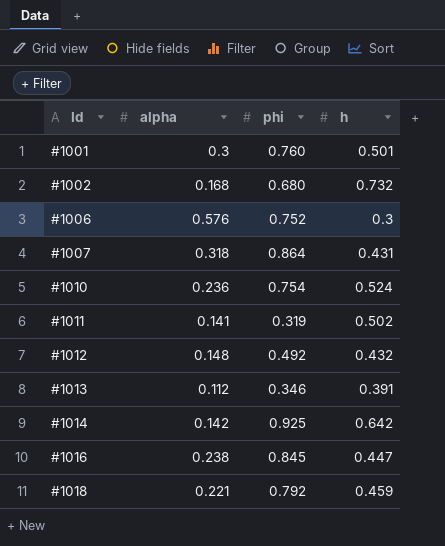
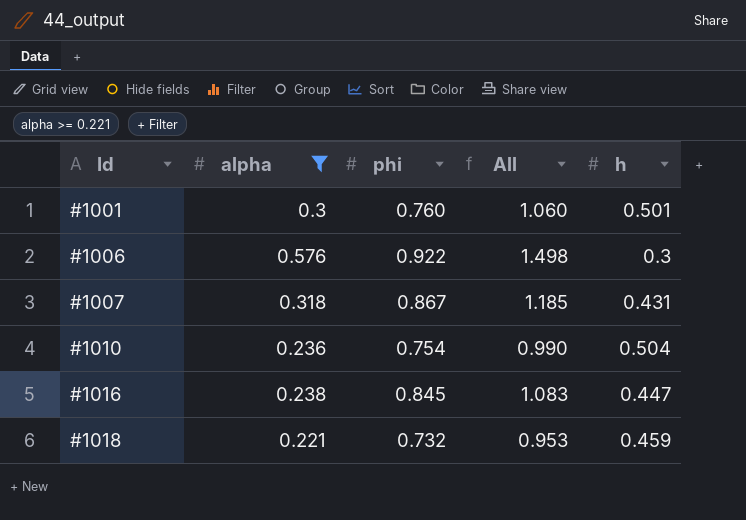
filter: none -> alpha >= 0.221
column All | formula: none -> [alpha] + [phi]
#1006 | phi: 0.752 -> 0.922
#1007 | phi: 0.864 -> 0.867
#1010 | h: 0.524 -> 0.504
#1018 | phi: 0.792 -> 0.732

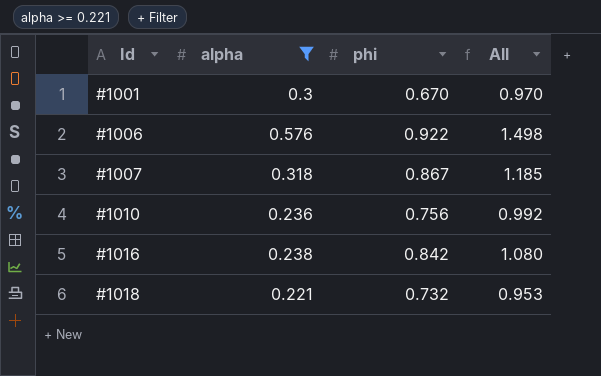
column h | position: 5 -> none
#1001 | phi: 0.760 -> 0.670
#1001 | All: 1.060 -> 0.970
#1010 | phi: 0.754 -> 0.756
#1010 | All: 0.990 -> 0.992
#1016 | phi: 0.845 -> 0.842
#1016 | All: 1.083 -> 1.080

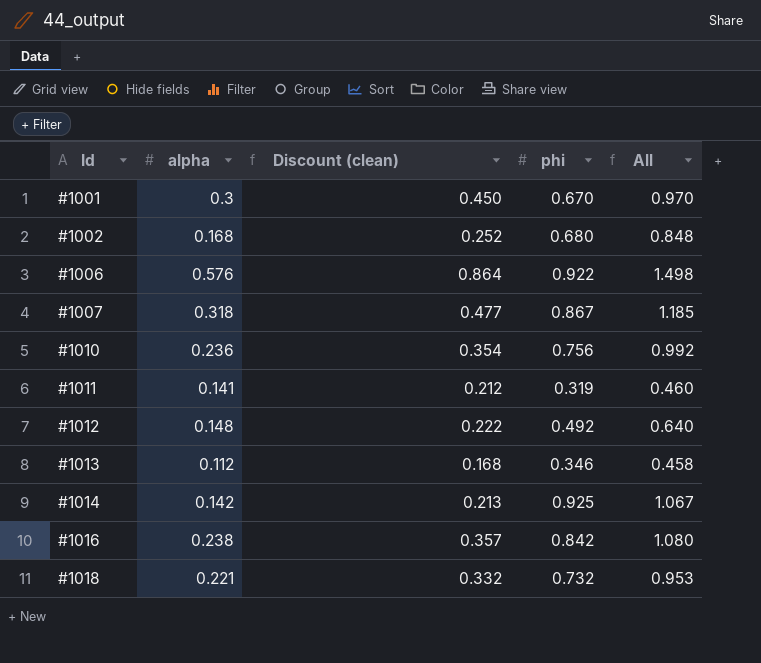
filter: alpha >= 0.221 -> none
column Discount (clean) | formula: none -> [alpha] * 1.5

